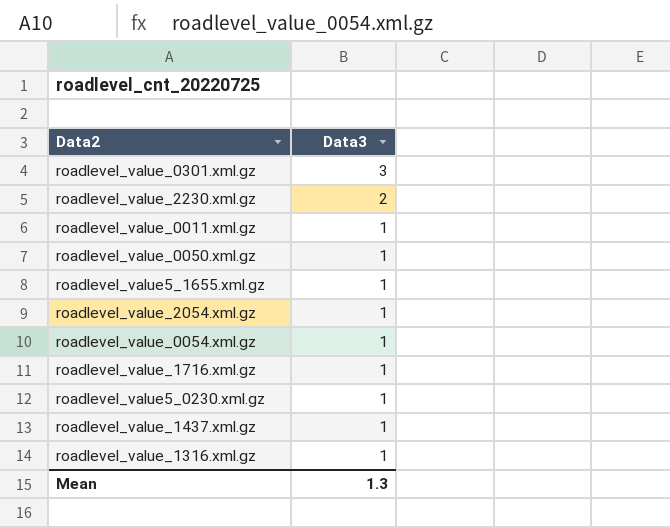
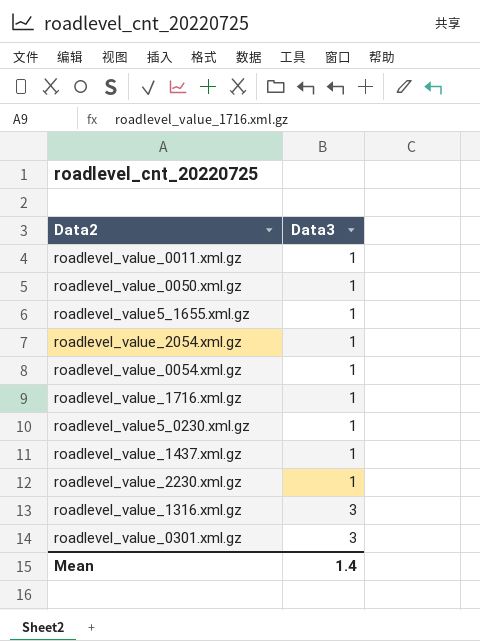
row order: Data3 descending -> Data3 ascending
roadlevel_value_2230.xml.gz | Data3: 2 -> 1
roadlevel_value_1316.xml.gz | Data3: 1 -> 3
Mean | Data3: 1.3 -> 1.4

